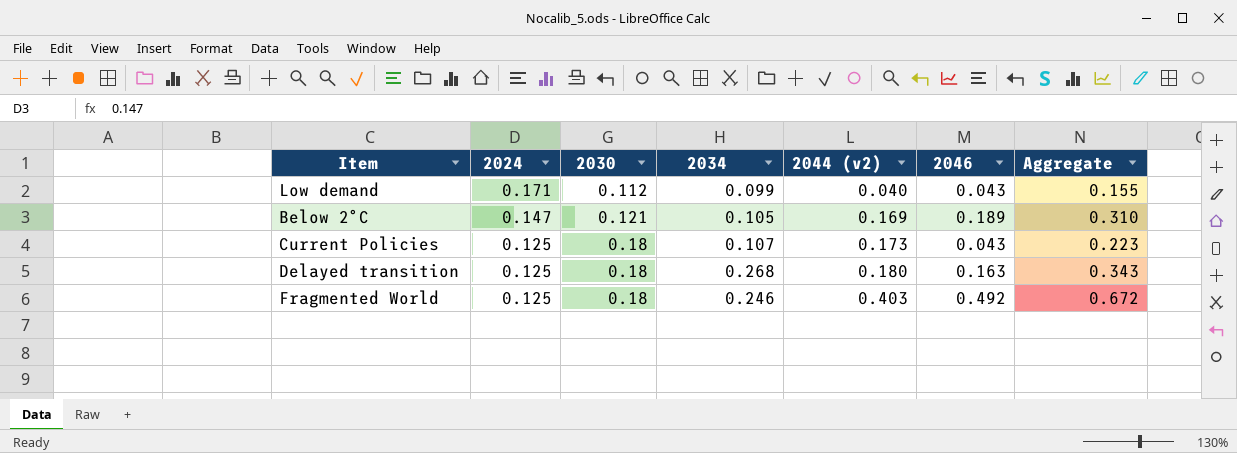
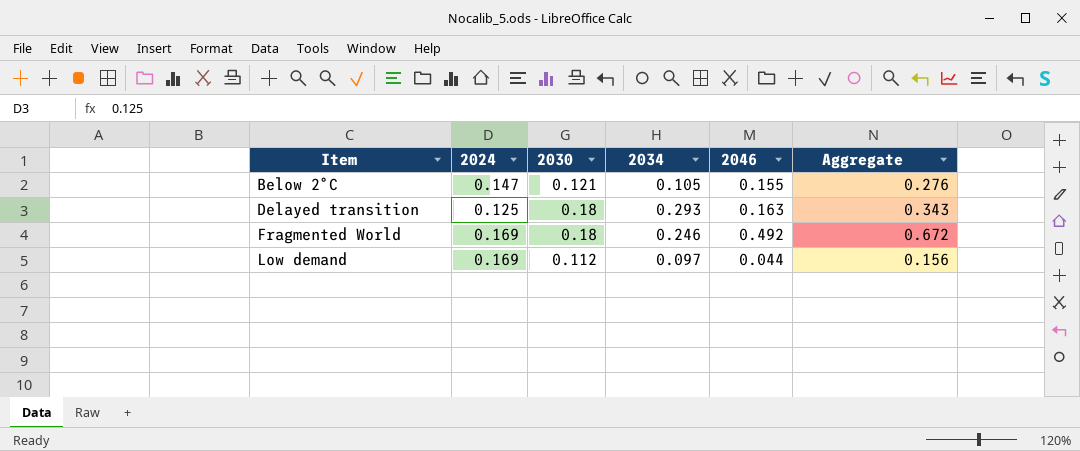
row order: 2024 descending -> Item ascending
column 2044 (v2) | position: 5 -> none
row Current Policies: 0.125 | 0.18 | 0.107 | 0.173 | 0.043 | 0.223 -> none
Below 2°C | 2046: 0.189 -> 0.155
Below 2°C | Aggregate: 0.310 -> 0.276
Delayed transition | 2034: 0.268 -> 0.293
Fragmented World | 2024: 0.125 -> 0.169
Low demand | 2024: 0.171 -> 0.169
Low demand | 2034: 0.099 -> 0.097
Low demand | 2046: 0.043 -> 0.044
Low demand | Aggregate: 0.155 -> 0.156

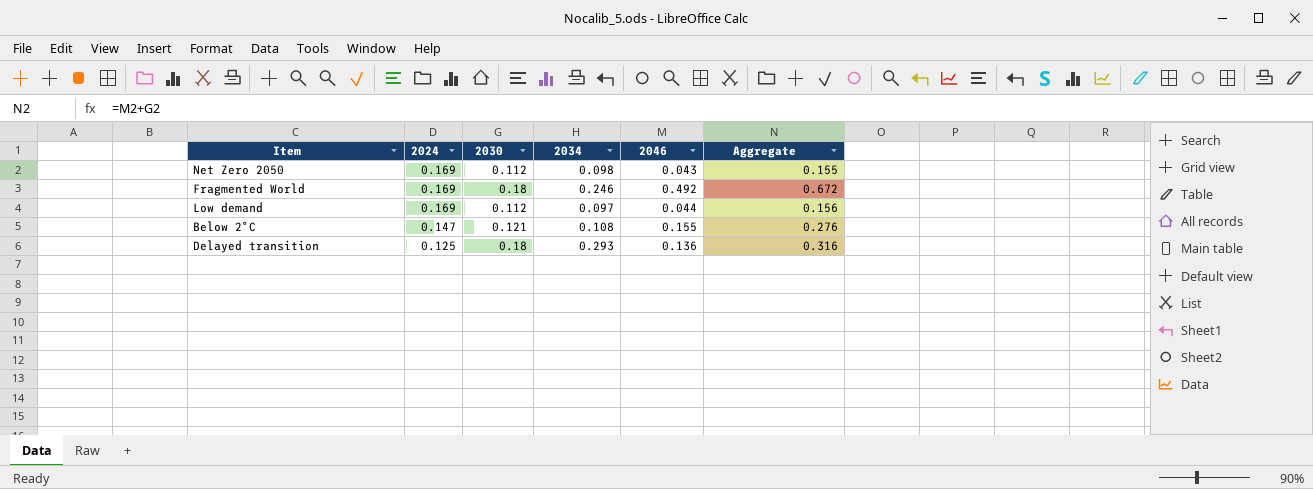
row order: Item ascending -> 2024 descending
row Net Zero 2050: none -> 0.169 | 0.112 | 0.098 | 0.043 | 0.155
Below 2°C | 2034: 0.105 -> 0.108
Delayed transition | 2046: 0.163 -> 0.136
Delayed transition | Aggregate: 0.343 -> 0.316

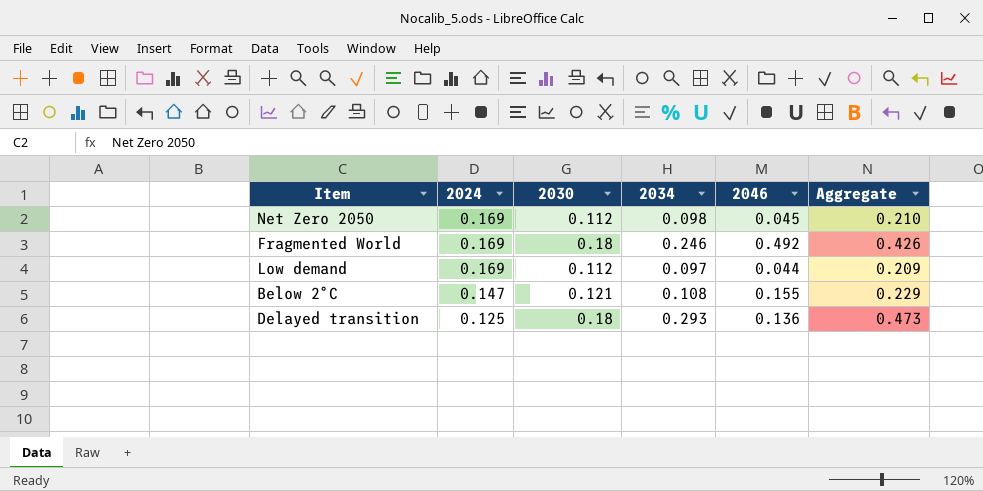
column Aggregate | formula: [2030] + [2046] -> [2030] + [2034]
Net Zero 2050 | 2046: 0.043 -> 0.045

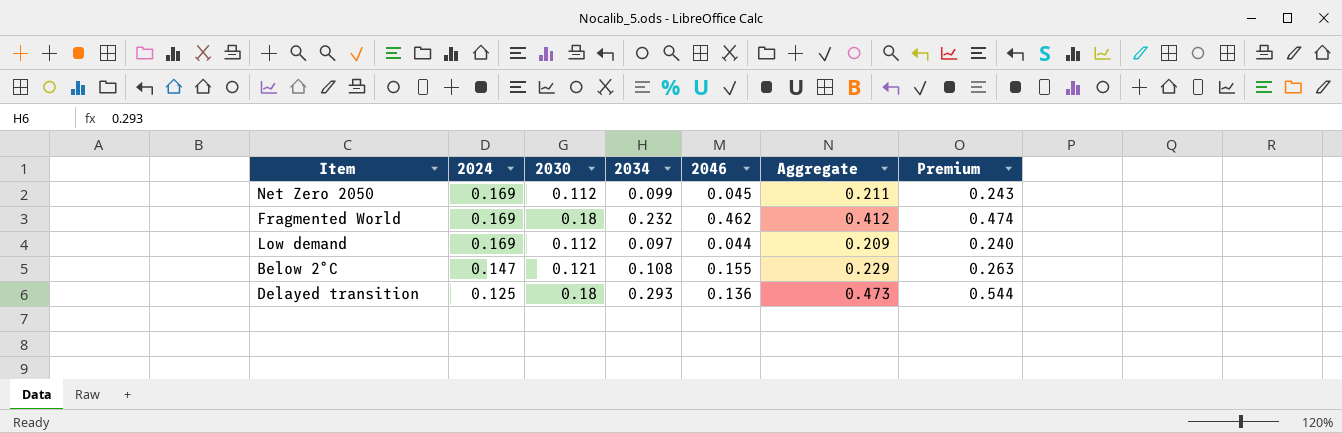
column Premium | formula: none -> [Aggregate] * 1.15
Net Zero 2050 | 2034: 0.098 -> 0.099
Net Zero 2050 | Aggregate: 0.210 -> 0.211
Fragmented World | 2034: 0.246 -> 0.232
Fragmented World | 2046: 0.492 -> 0.462
Fragmented World | Aggregate: 0.426 -> 0.412

